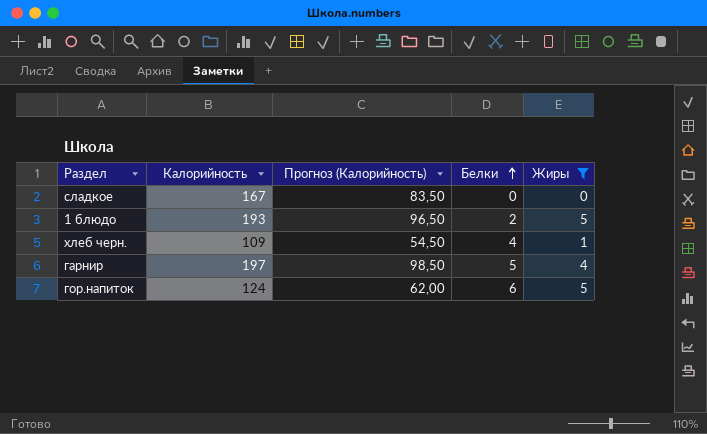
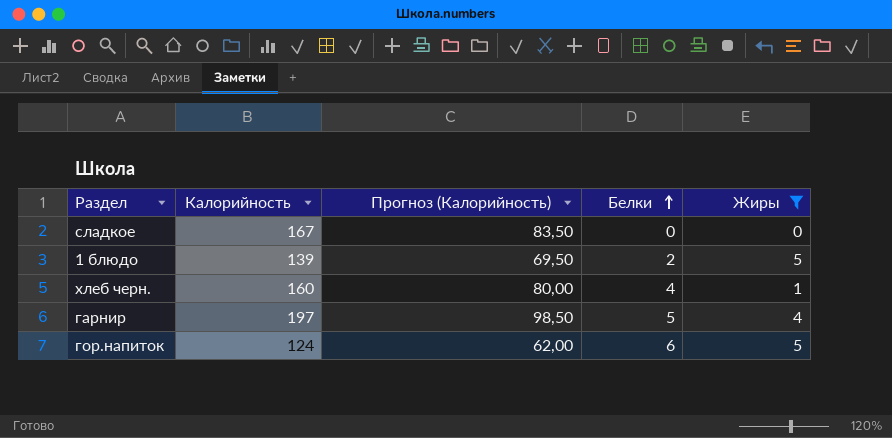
1 блюдо | Калорийность: 193 -> 139
1 блюдо | Прогноз (Калорийность): 96,50 -> 69,50
хлеб черн. | Калорийность: 109 -> 160
хлеб черн. | Прогноз (Калорийность): 54,50 -> 80,00

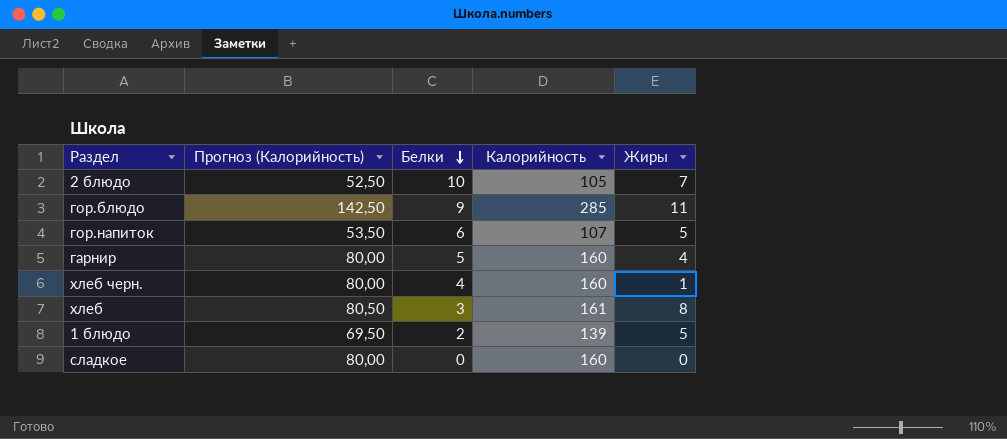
filter: Жиры <= 5 -> none
row order: Белки ascending -> Белки descending
column Калорийность | position: 2 -> 4
гор.напиток | Прогноз (Калорийность): 62,00 -> 53,50
гор.напиток | Калорийность: 124 -> 107
гарнир | Прогноз (Калорийность): 98,50 -> 80,00
гарнир | Калорийность: 197 -> 160
сладкое | Прогноз (Калорийность): 83,50 -> 80,00
сладкое | Калорийность: 167 -> 160

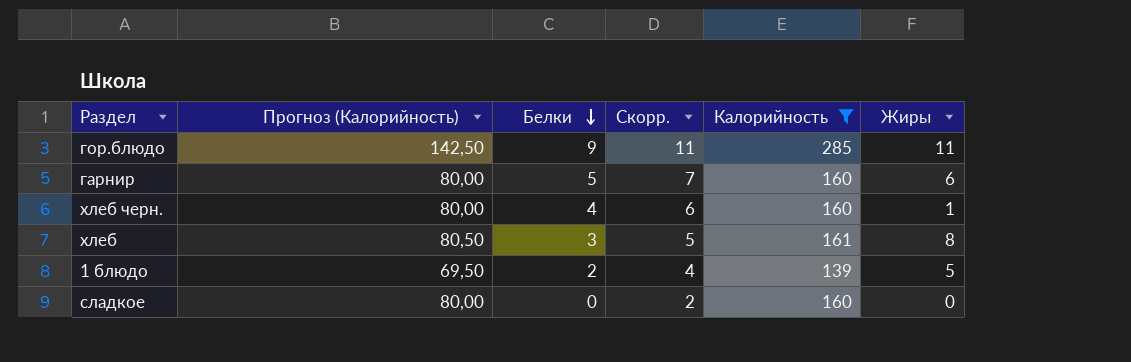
filter: none -> Калорийность >= 139
column Скорр. | formula: none -> [Белки] + 2
гарнир | Жиры: 4 -> 6

